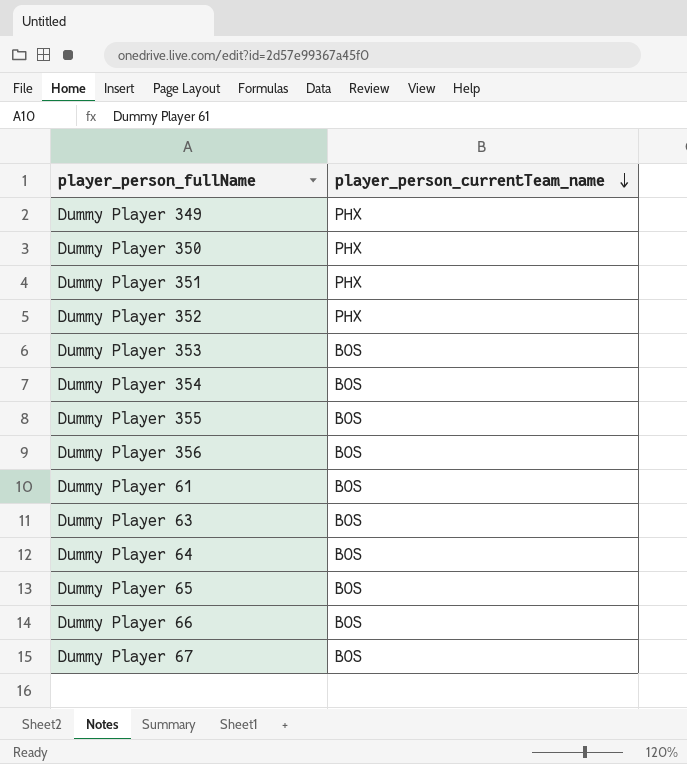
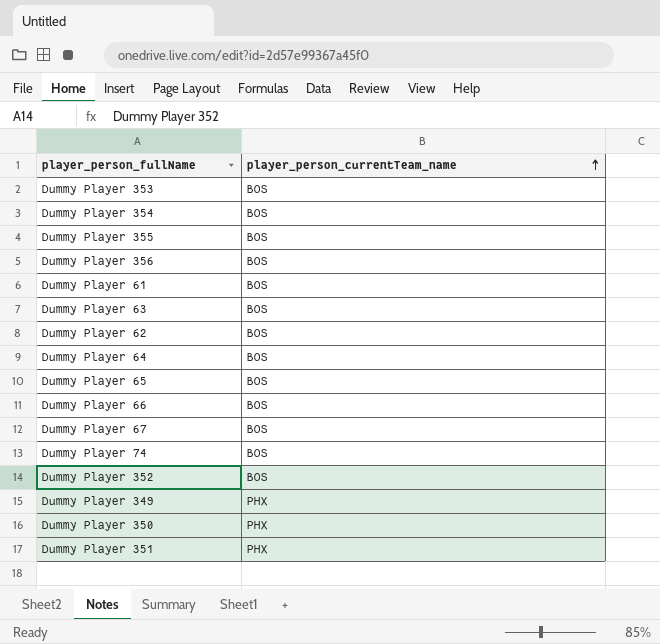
row order: player_person_currentTeam_name descending -> player_person_currentTeam_name ascending
row Dummy Player 62: none -> BOS
row Dummy Player 74: none -> BOS
Dummy Player 352 | player_person_currentTeam_name: PHX -> BOS

